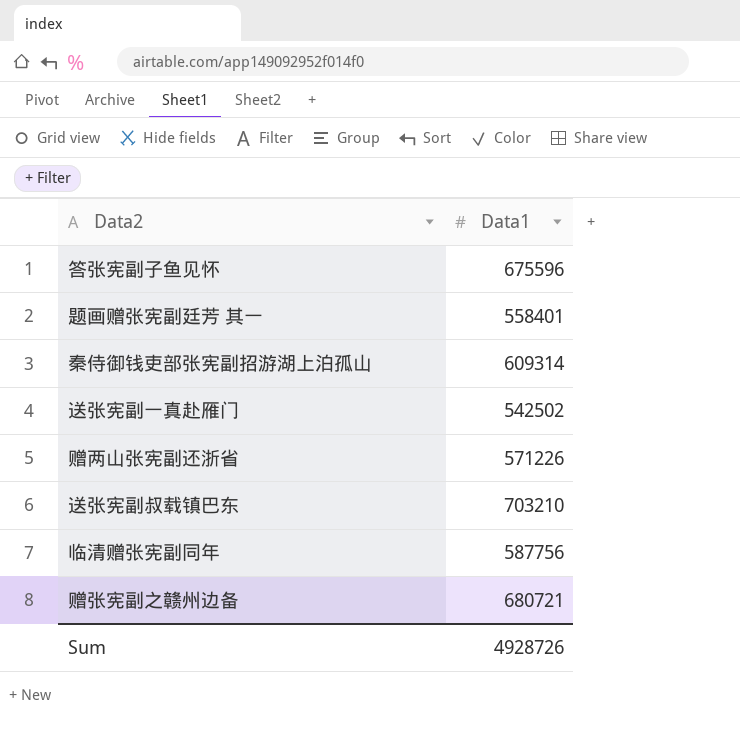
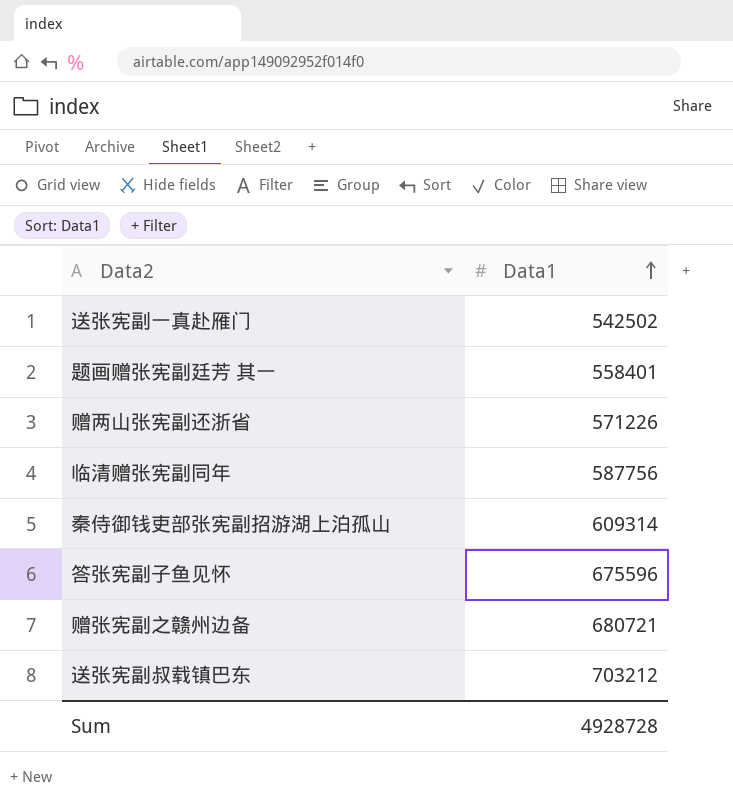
row order: none -> Data1 ascending
送张宪副叔载镇巴东 | Data1: 703210 -> 703212
Sum | Data1: 4928726 -> 4928728

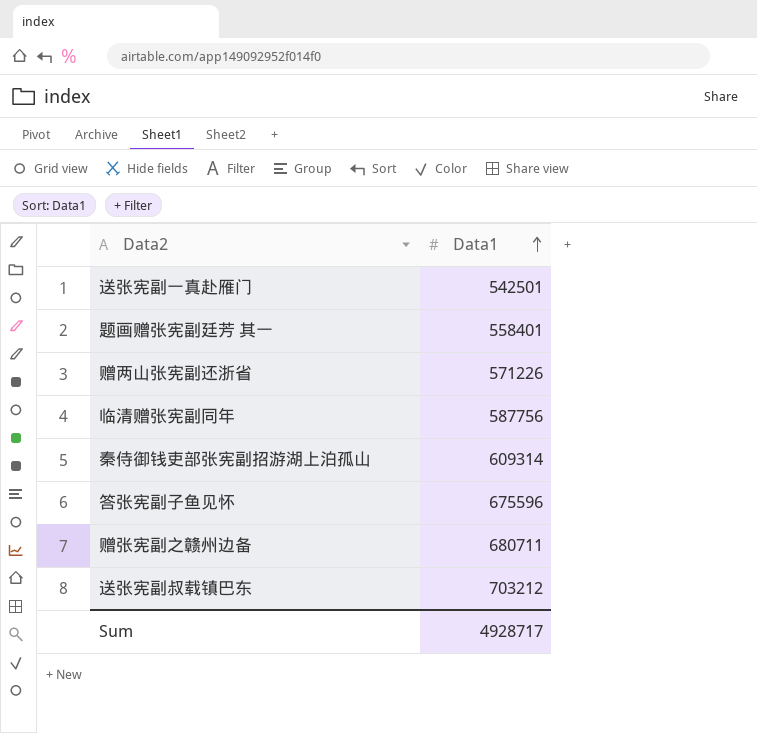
送张宪副一真赴雁门 | Data1: 542502 -> 542501
赠张宪副之赣州边备 | Data1: 680721 -> 680711
Sum | Data1: 4928728 -> 4928717

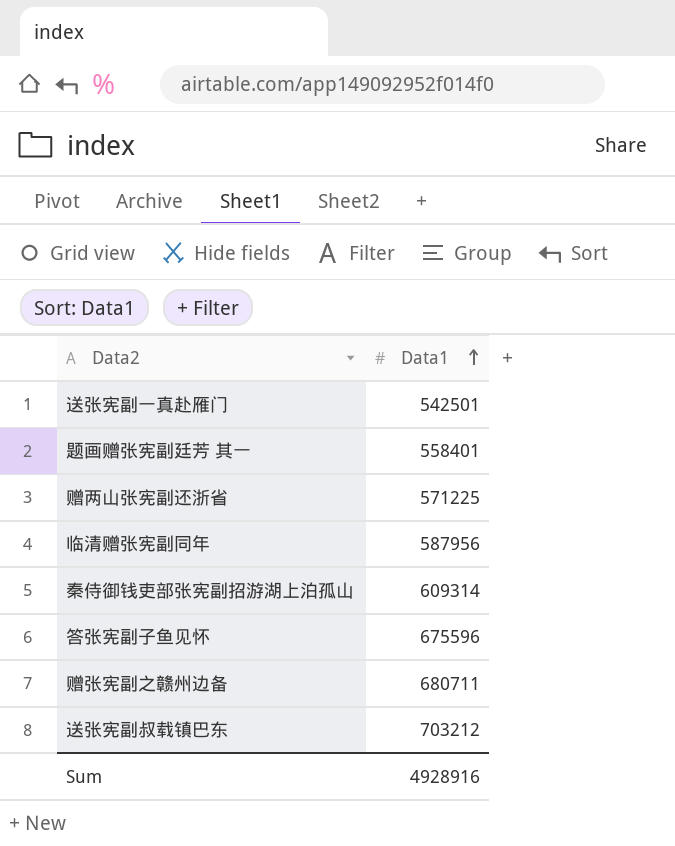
赠两山张宪副还浙省 | Data1: 571226 -> 571225
临清赠张宪副同年 | Data1: 587756 -> 587956
Sum | Data1: 4928717 -> 4928916

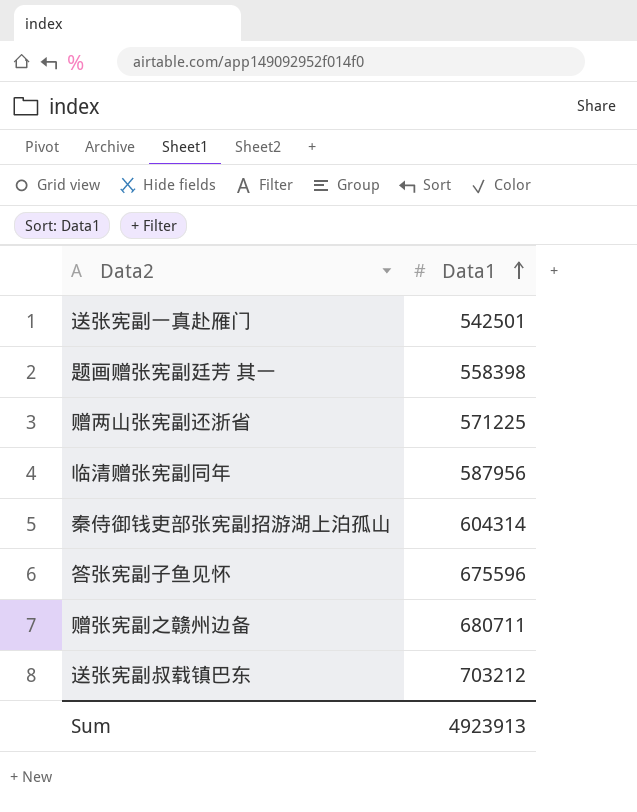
题画赠张宪副廷芳 其一 | Data1: 558401 -> 558398
秦侍御钱吏部张宪副招游湖上泊孤山 | Data1: 609314 -> 604314
Sum | Data1: 4928916 -> 4923913

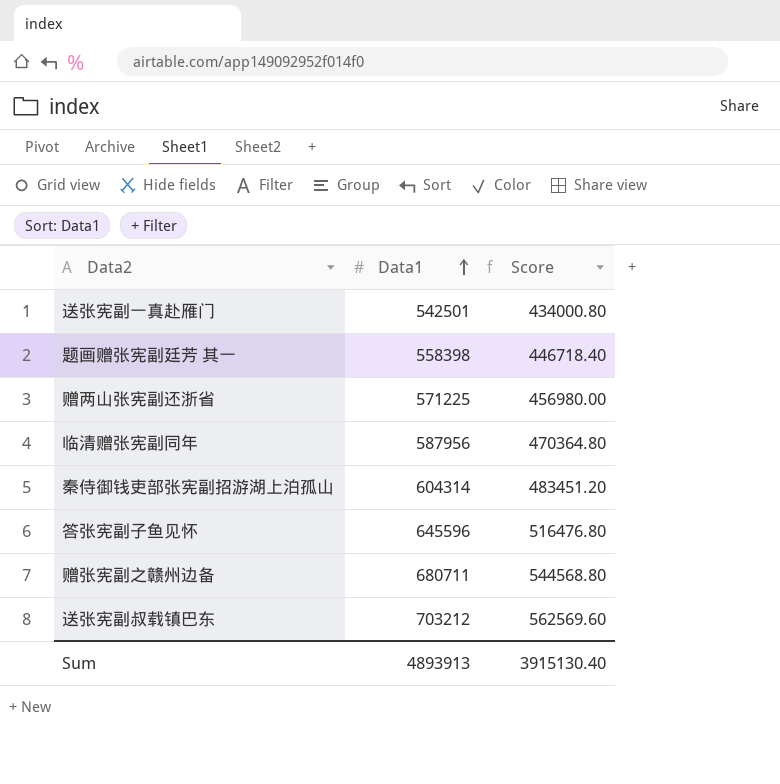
column Score | formula: none -> [Data1] * 0.8
答张宪副子鱼见怀 | Data1: 675596 -> 645596
Sum | Data1: 4923913 -> 4893913

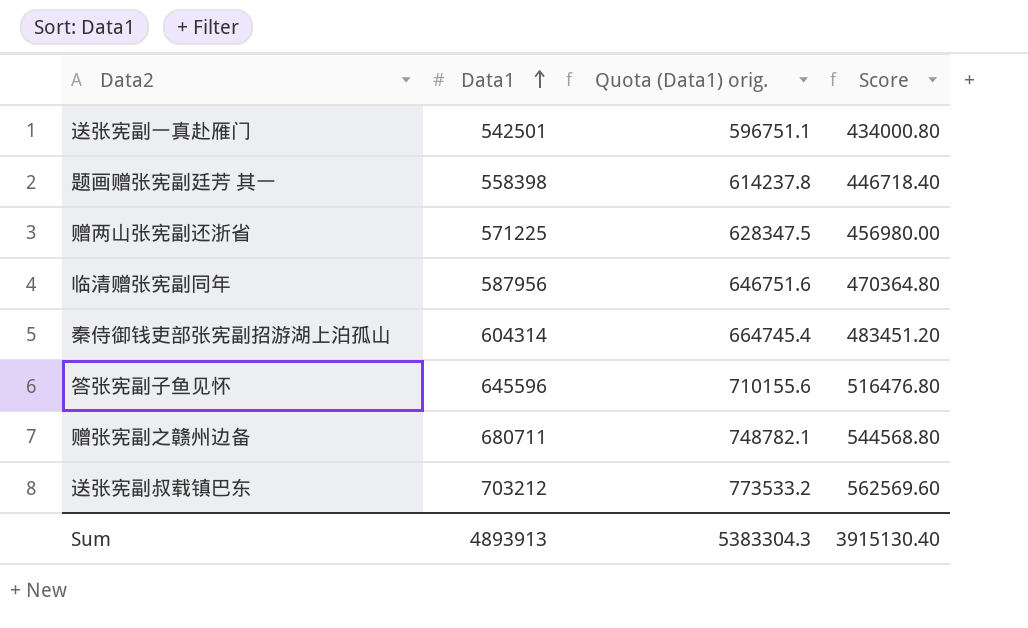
column Quota (Data1) orig. | formula: none -> [Data1] * 1.1

